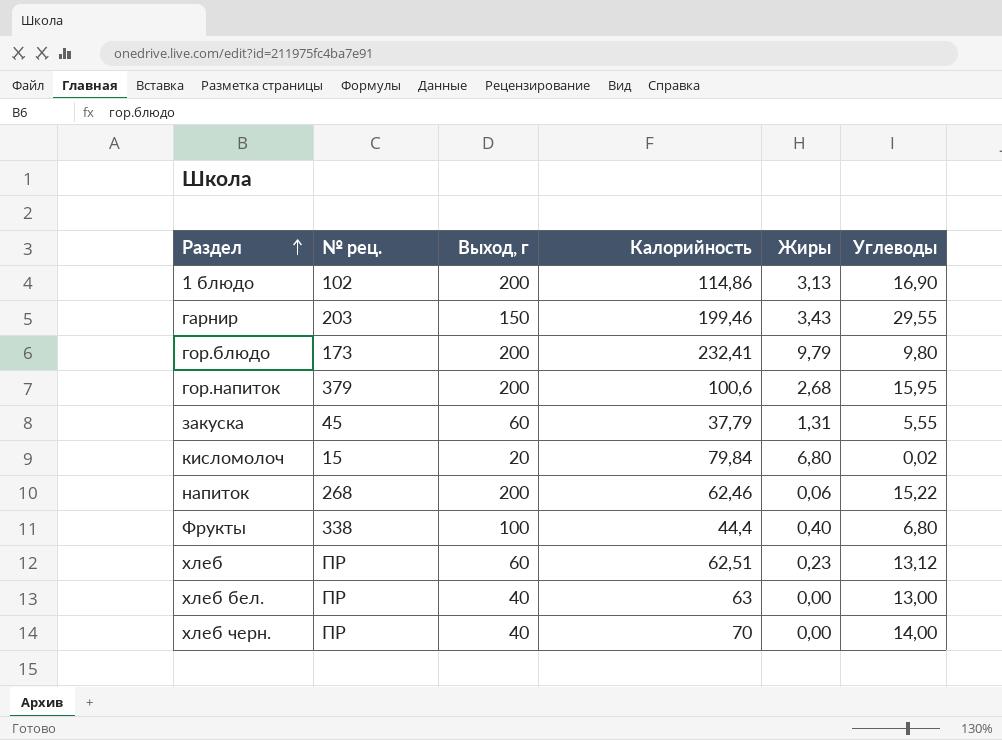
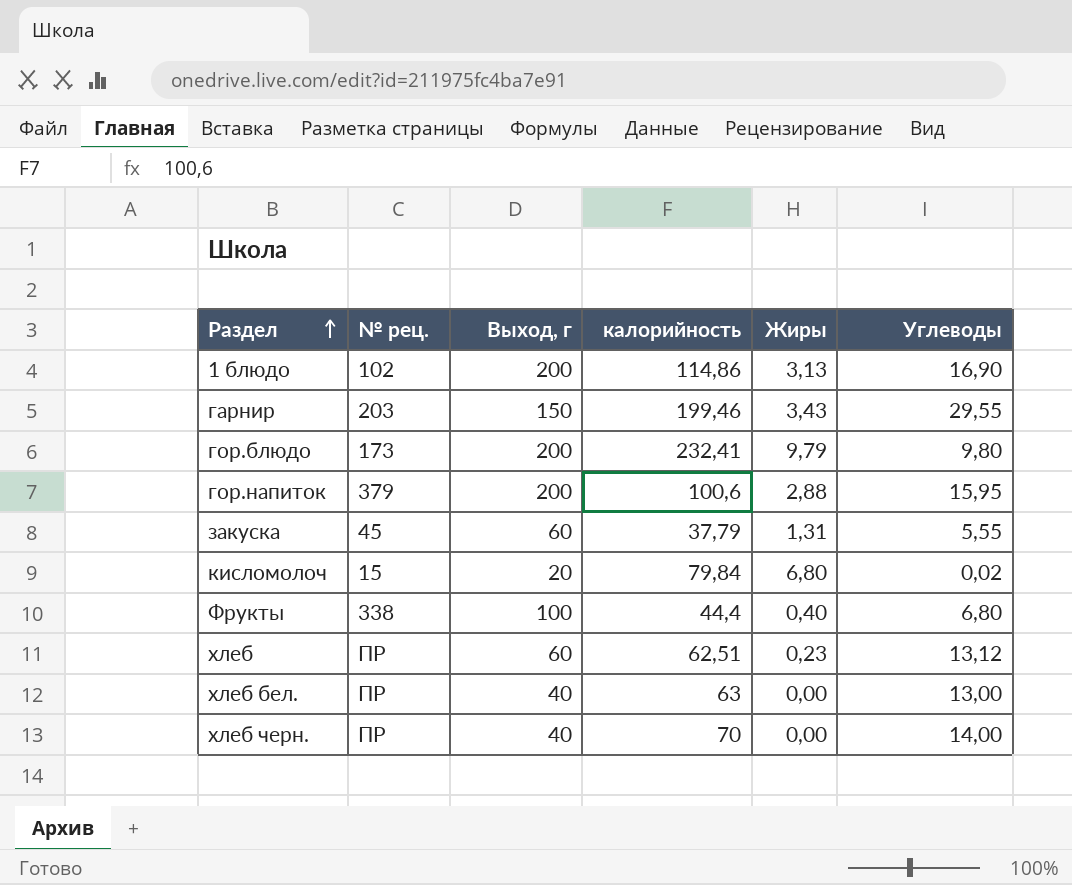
column name: Калорийность -> калорийность
row напиток: 268 | 200 | 62,46 | 0,06 | 15,22 -> none
гор.напиток | Жиры: 2,68 -> 2,88

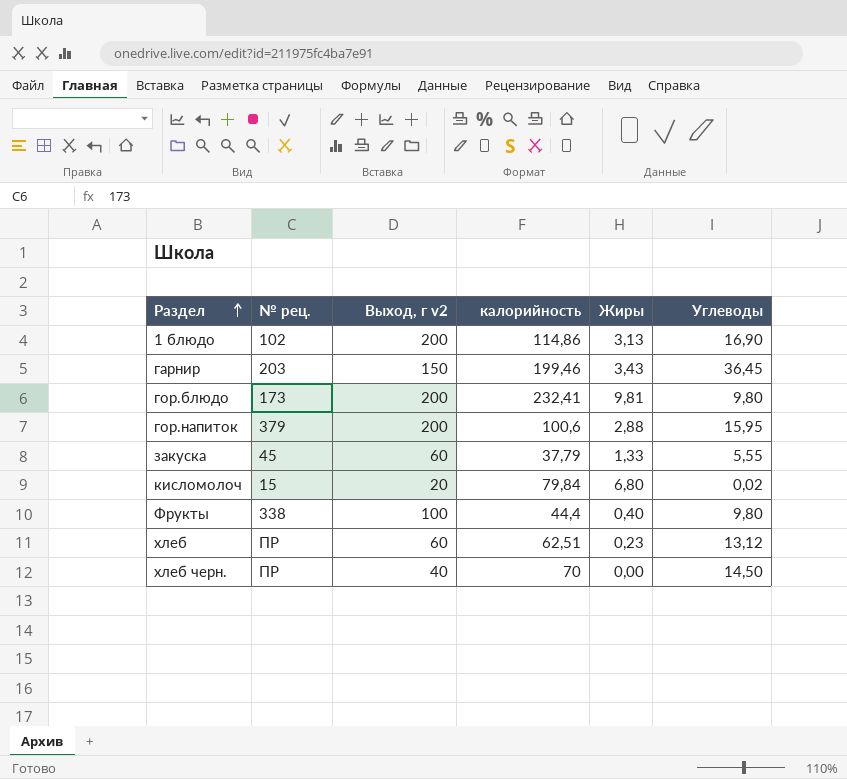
column name: Выход, г -> Выход, г v2
row хлеб бел.: ПР | 40 | 63 | 0,00 | 13,00 -> none
гарнир | Углеводы: 29,55 -> 36,45
гор.блюдо | Жиры: 9,79 -> 9,81
закуска | Жиры: 1,31 -> 1,33
Фрукты | Углеводы: 6,80 -> 9,80
хлеб черн. | Углеводы: 14,00 -> 14,50

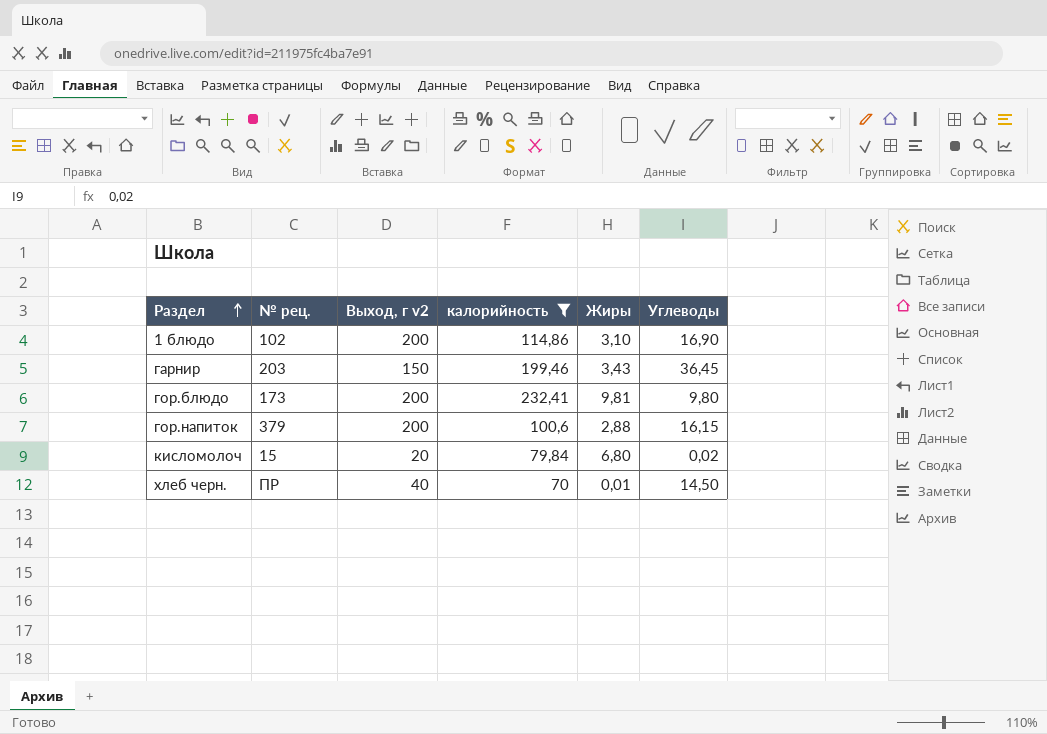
filter: none -> калорийность >= 70
1 блюдо | Жиры: 3,13 -> 3,10
гор.напиток | Углеводы: 15,95 -> 16,15
хлеб черн. | Жиры: 0,00 -> 0,01

